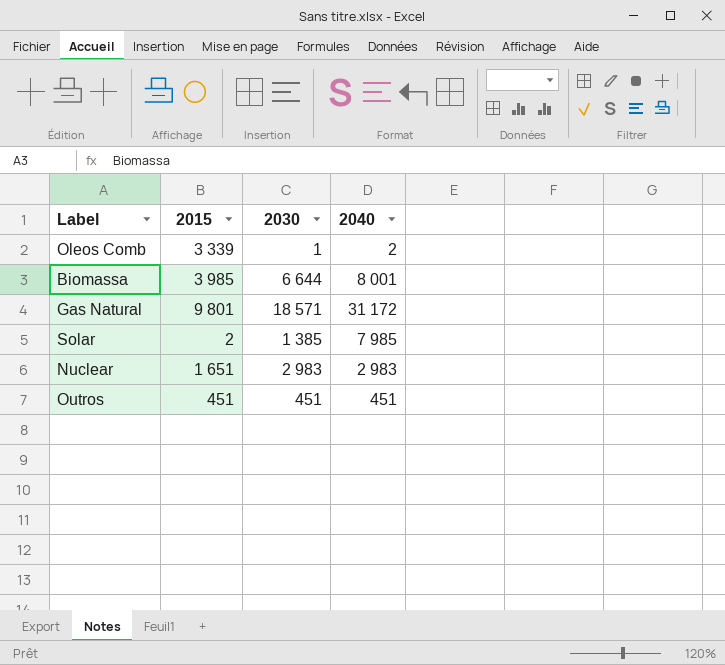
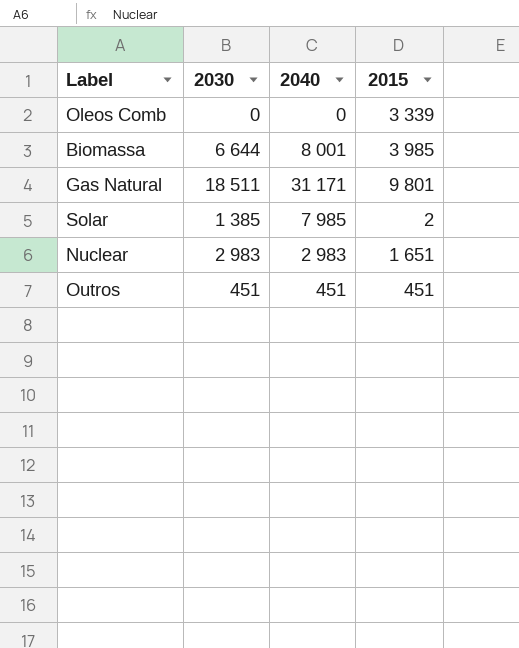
column 2015 | position: 2 -> 4
Oleos Comb | 2030: 1 -> 0
Oleos Comb | 2040: 2 -> 0
Gas Natural | 2030: 18 571 -> 18 511
Gas Natural | 2040: 31 172 -> 31 171

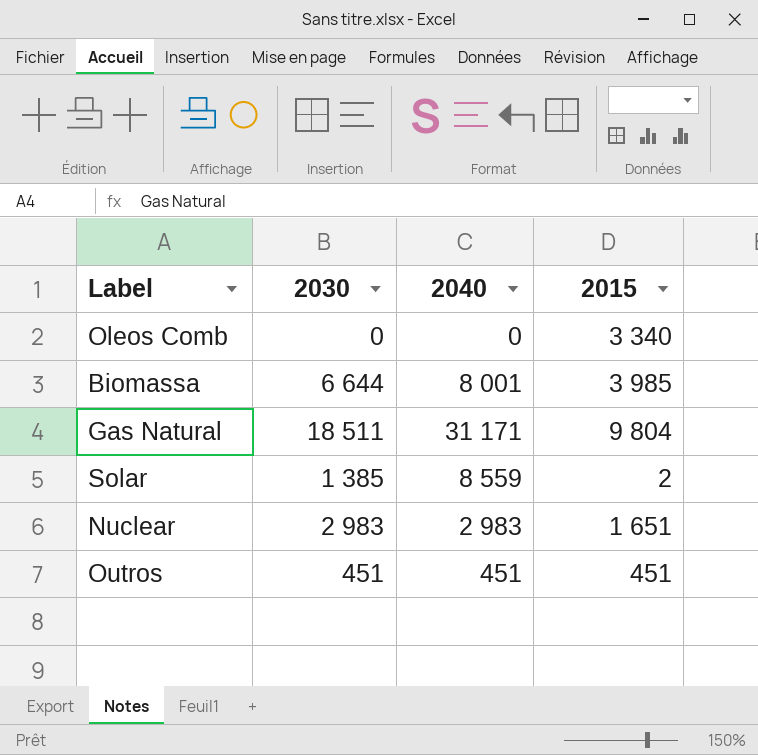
Oleos Comb | 2015: 3 339 -> 3 340
Gas Natural | 2015: 9 801 -> 9 804
Solar | 2040: 7 985 -> 8 559

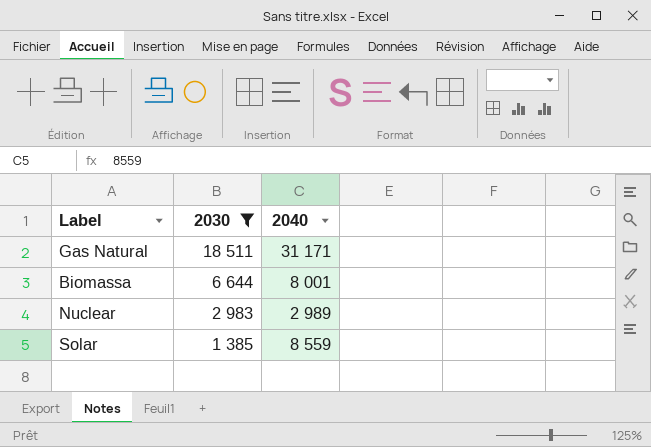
filter: none -> 2030 >= 1 385
row order: none -> 2030 descending
column 2015 | position: 4 -> none
Nuclear | 2040: 2 983 -> 2 989

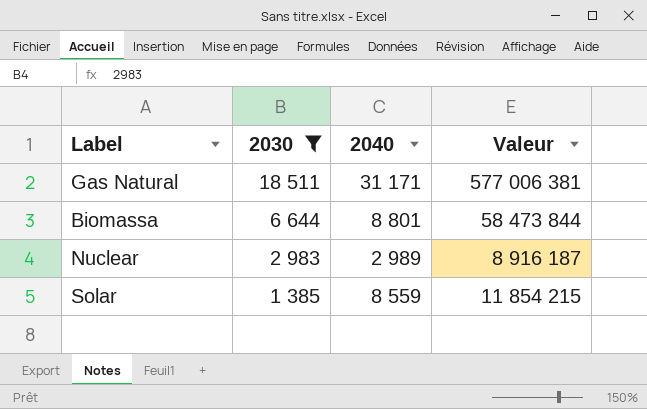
column Valeur | formula: none -> [2030] * [2040]
Biomassa | 2040: 8 001 -> 8 801

